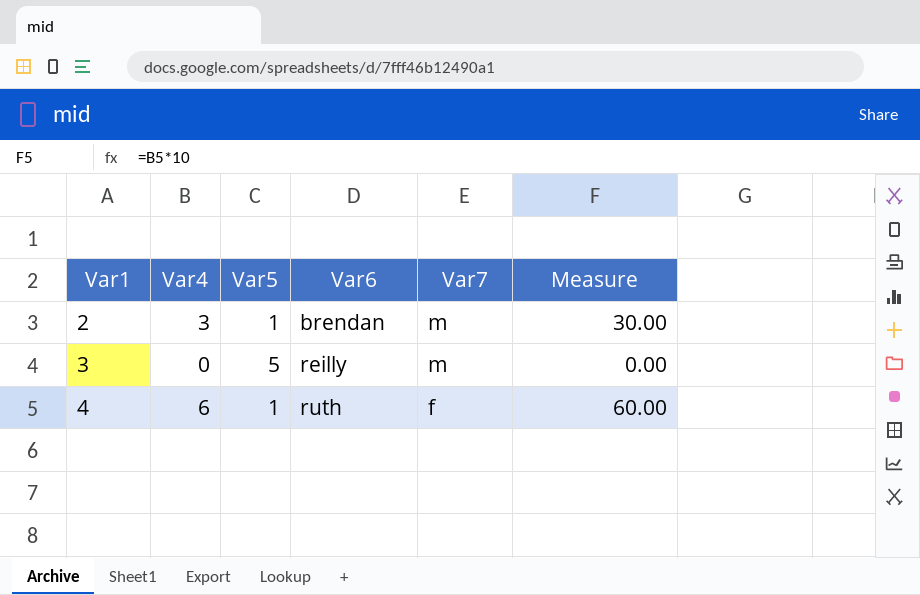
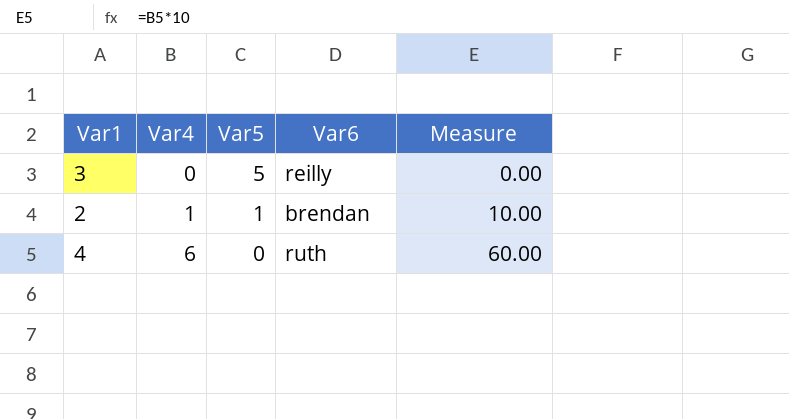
row order: Var1 ascending -> Var4 ascending
column Var7 | position: 5 -> none
2 | Var4: 3 -> 1
2 | Measure: 30.00 -> 10.00
4 | Var5: 1 -> 0

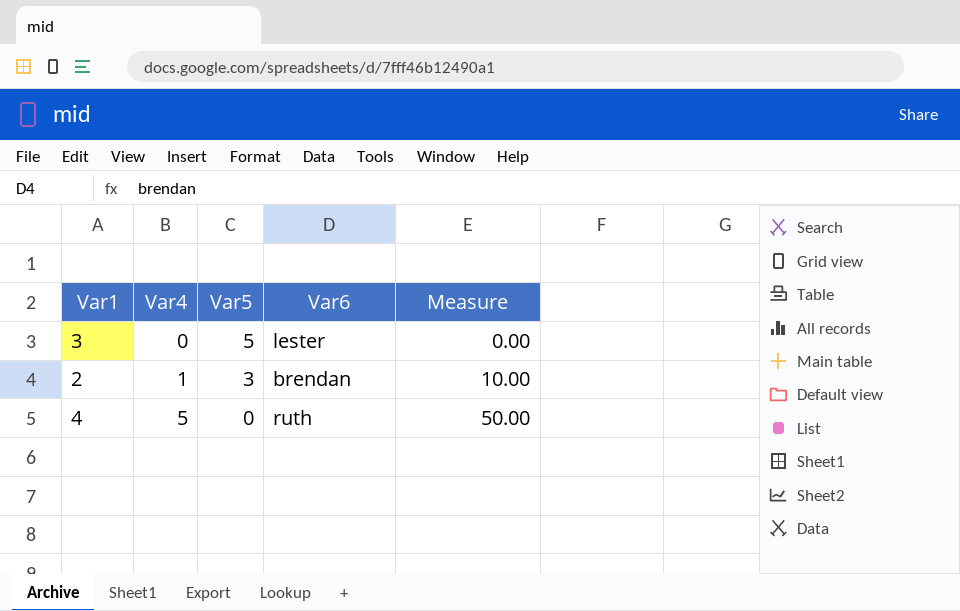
3 | Var6: reilly -> lester
2 | Var5: 1 -> 3
4 | Var4: 6 -> 5
4 | Measure: 60.00 -> 50.00

